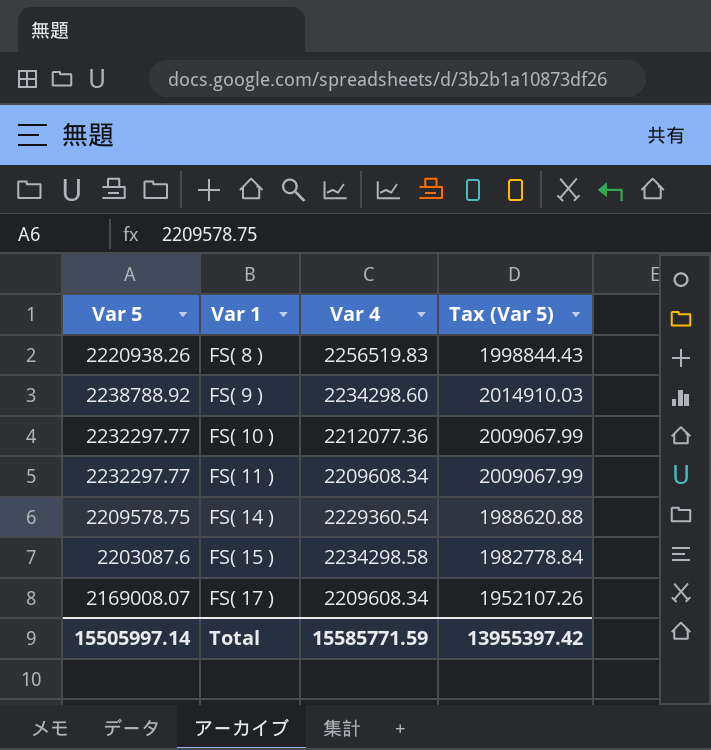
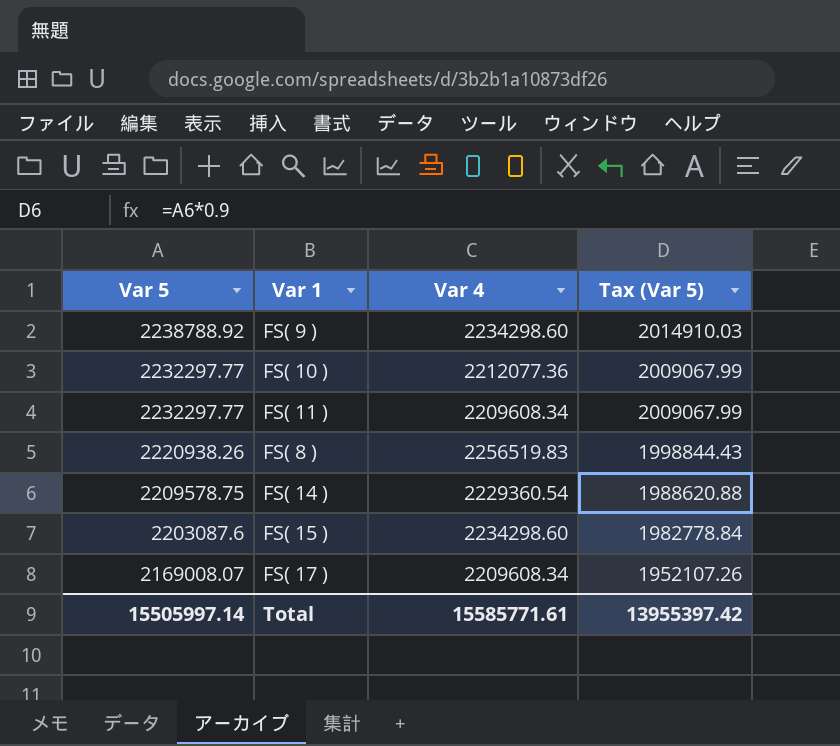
row order: Var 1 ascending -> Var 5 descending
FS( 15 ) | Var 4: 2234298.58 -> 2234298.60
Total | Var 4: 15585771.59 -> 15585771.61

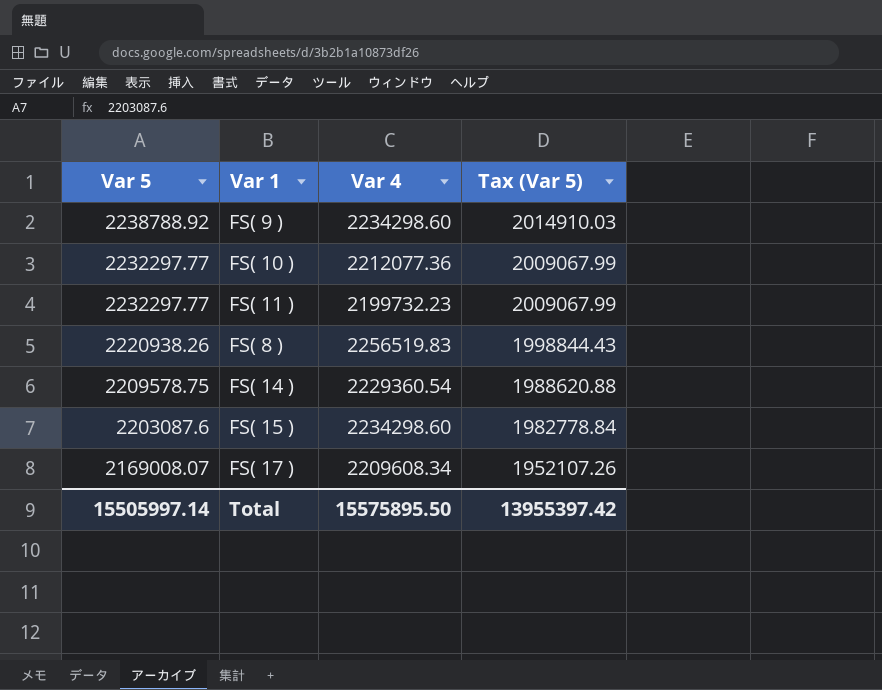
FS( 11 ) | Var 4: 2209608.34 -> 2199732.23
Total | Var 4: 15585771.61 -> 15575895.50

